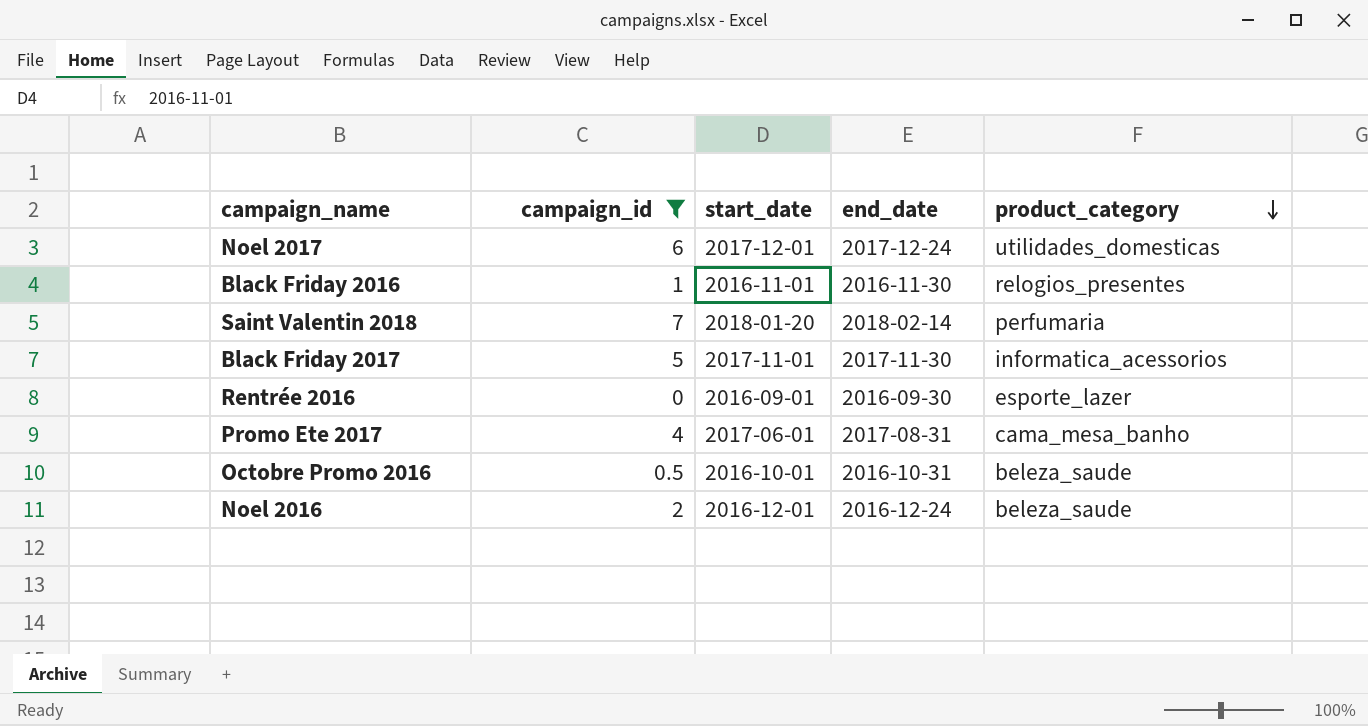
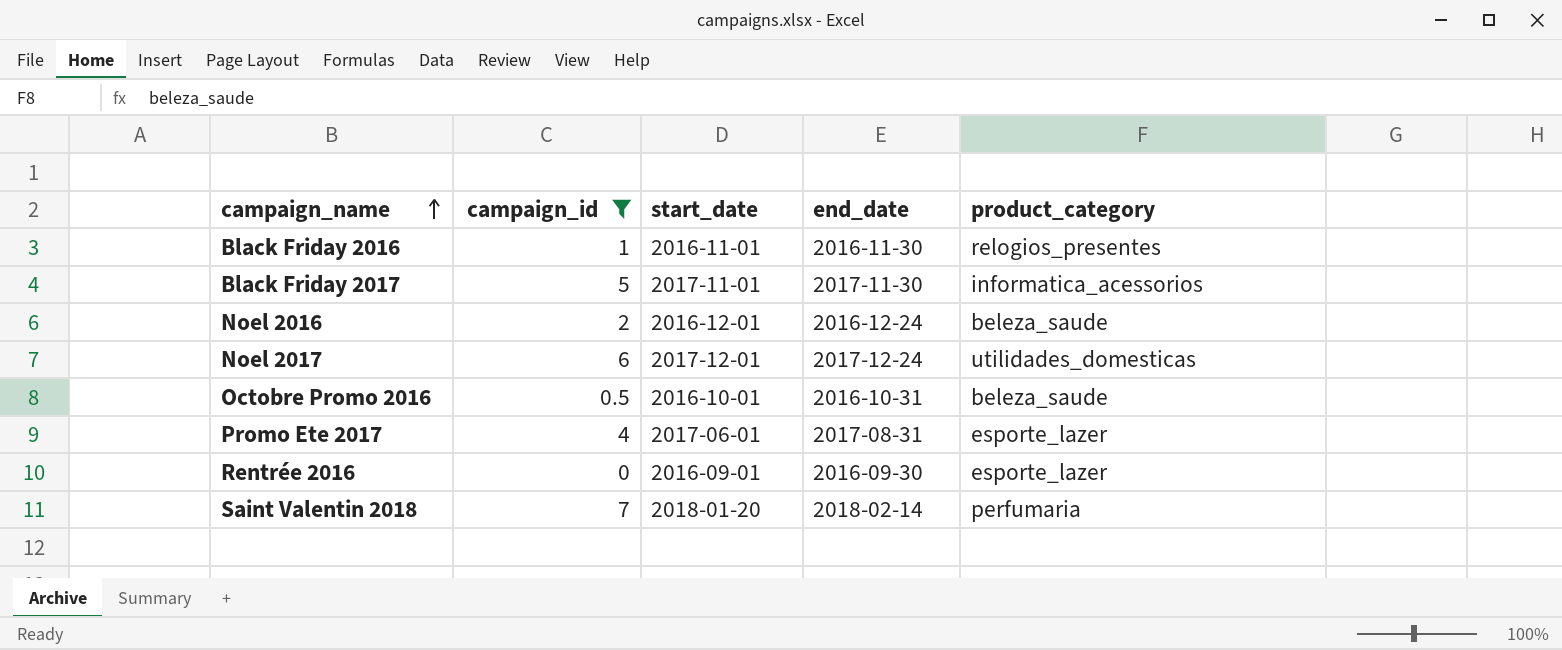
row order: product_category descending -> campaign_name ascending
Promo Ete 2017 | product_category: cama_mesa_banho -> esporte_lazer

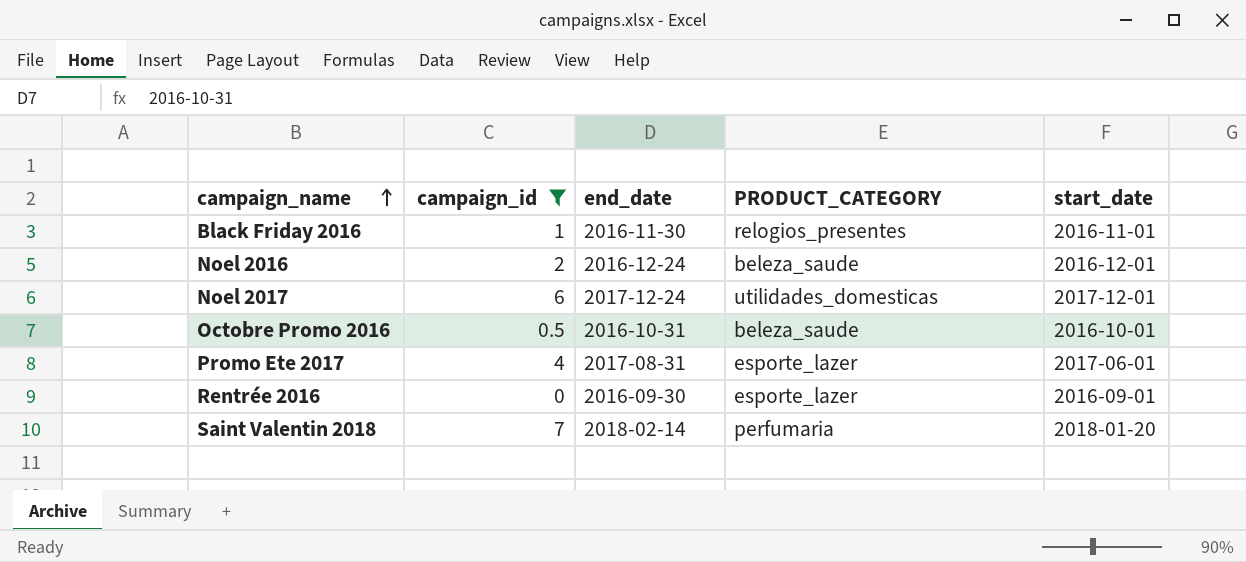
column name: product_category -> PRODUCT_CATEGORY
column start_date | position: 3 -> 5
row Black Friday 2017: 5 | 2017-11-01 | 2017-11-30 | informatica_acessorios -> none

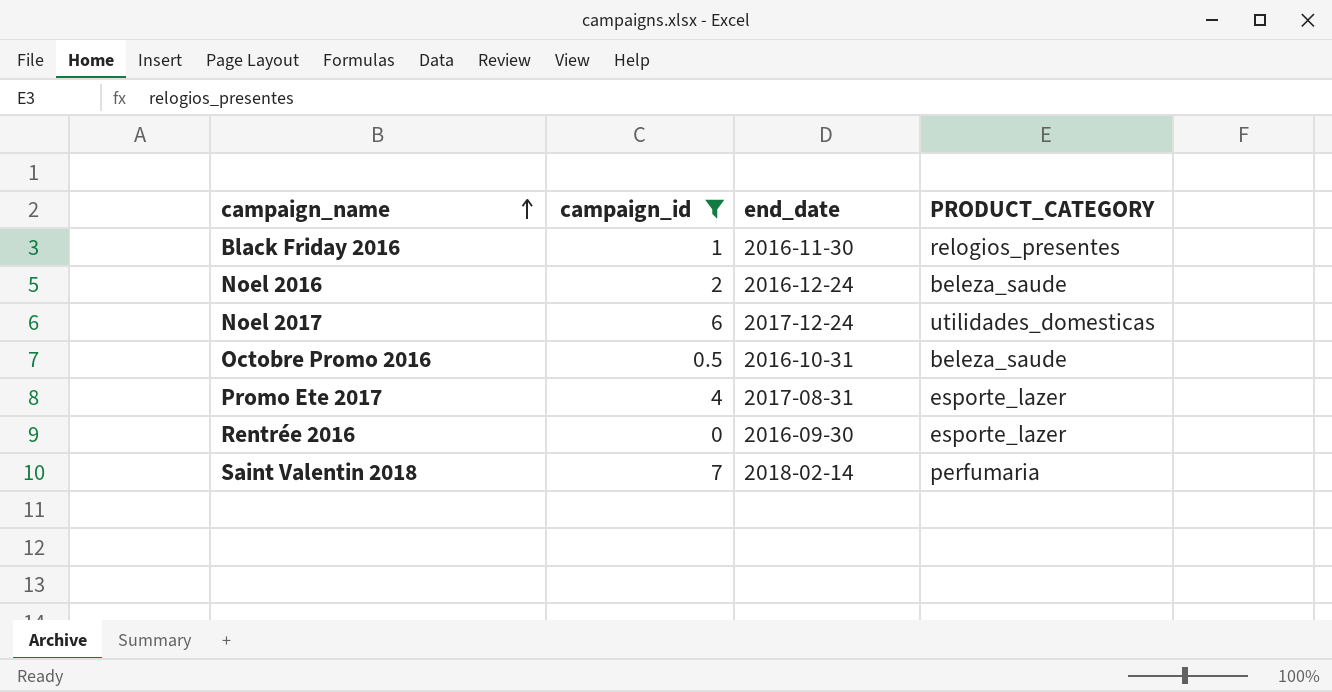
column start_date | position: 5 -> none

